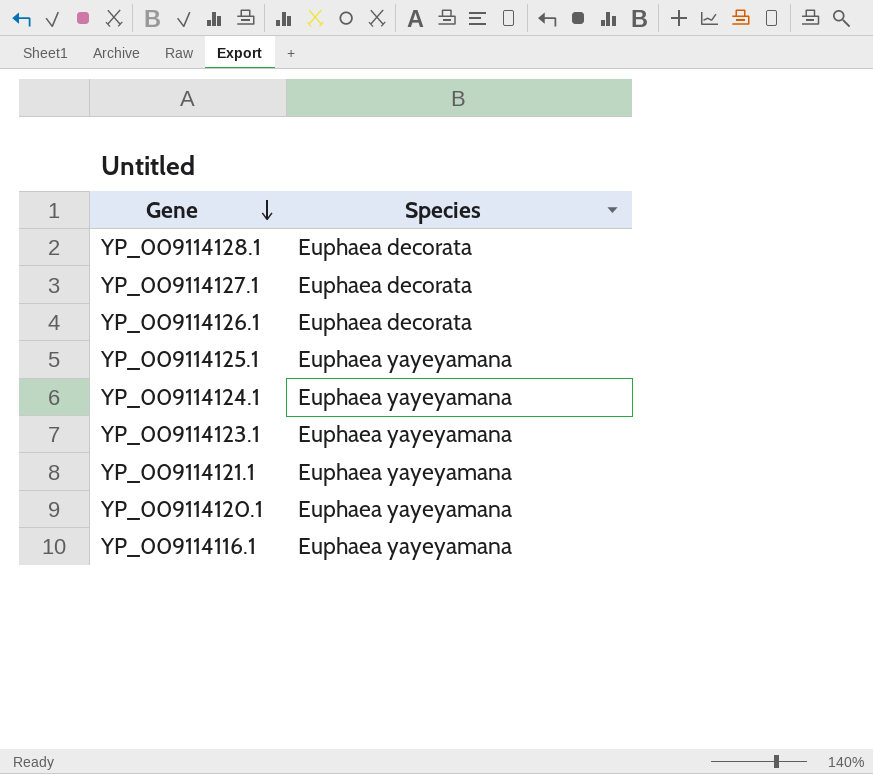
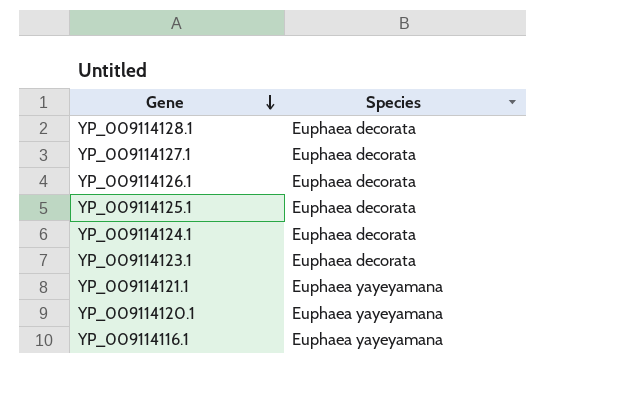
YP_009114125.1 | Species: Euphaea yayeyamana -> Euphaea decorata
YP_009114124.1 | Species: Euphaea yayeyamana -> Euphaea decorata
YP_009114123.1 | Species: Euphaea yayeyamana -> Euphaea decorata

